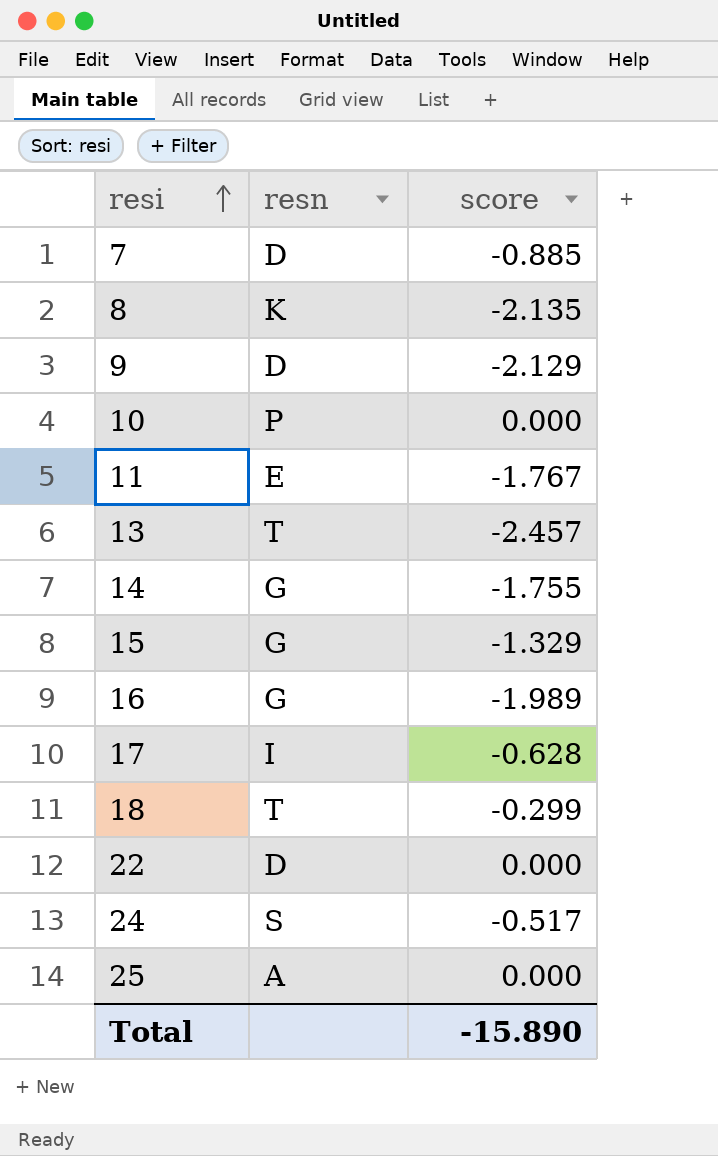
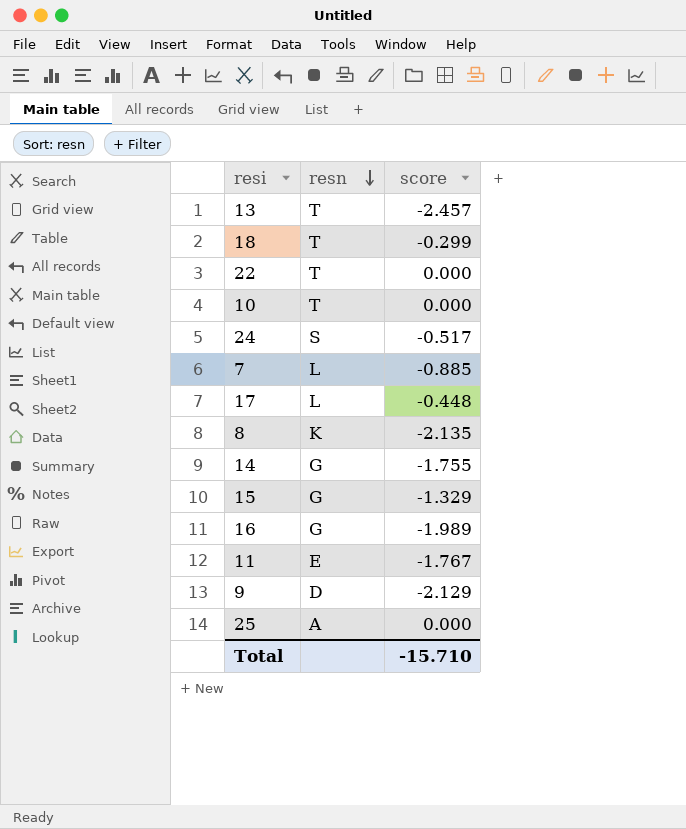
row order: resi ascending -> resn descending
22 | resn: D -> T
10 | resn: P -> T
7 | resn: D -> L
17 | resn: I -> L
17 | score: -0.628 -> -0.448
Total | score: -15.890 -> -15.710

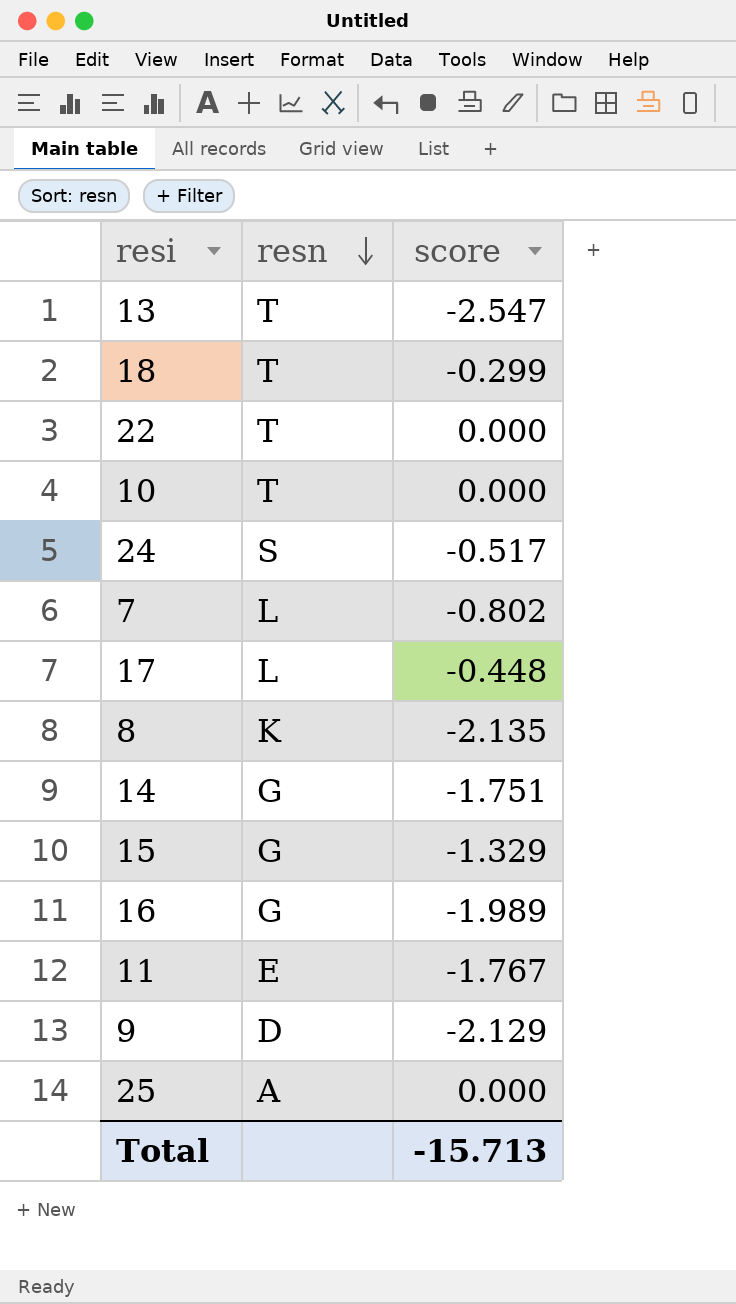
13 | score: -2.457 -> -2.547
7 | score: -0.885 -> -0.802
14 | score: -1.755 -> -1.751
Total | score: -15.710 -> -15.713

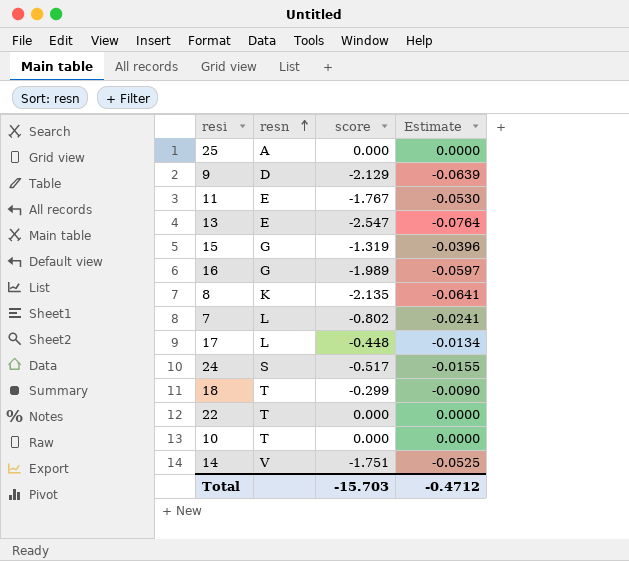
row order: resn descending -> resn ascending
column Estimate | formula: none -> [score] * 0.03
13 | resn: T -> E
15 | score: -1.329 -> -1.319
14 | resn: G -> V
Total | score: -15.713 -> -15.703

